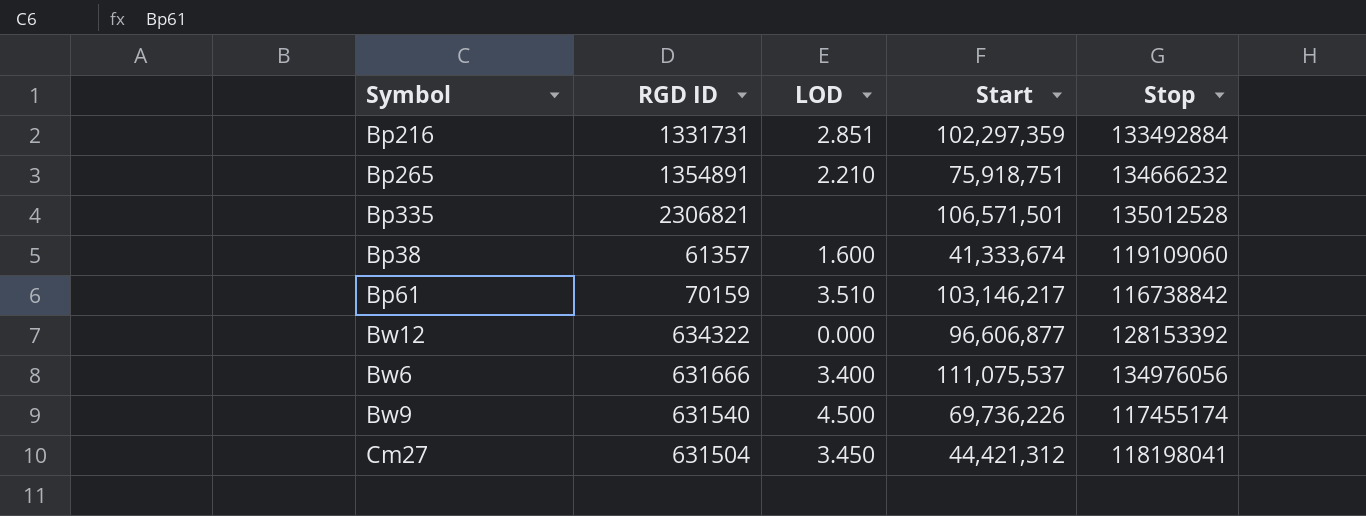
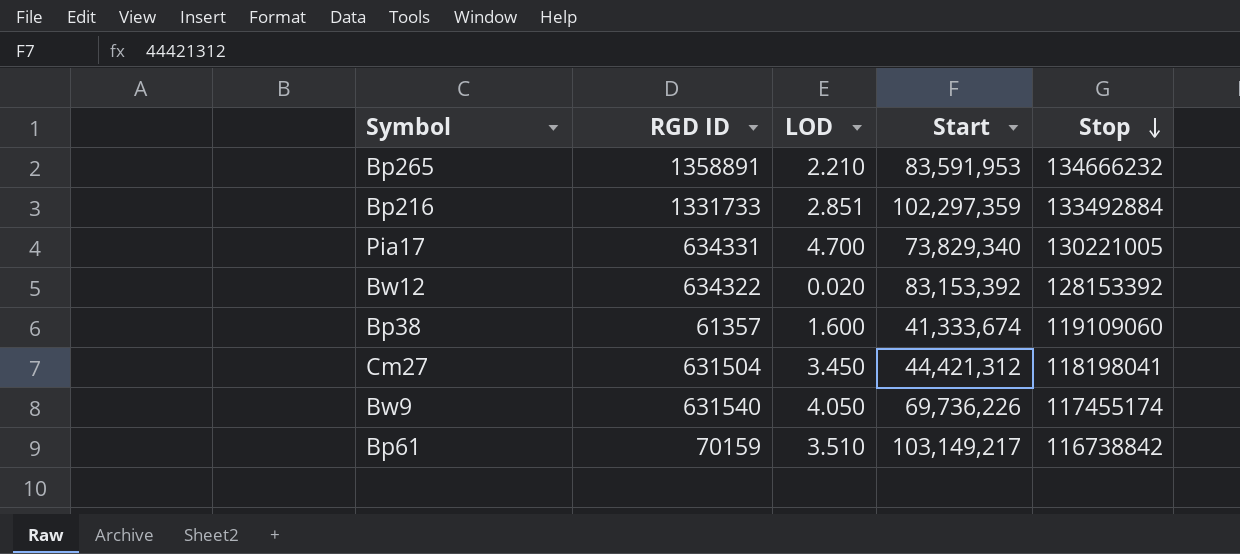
row order: none -> Stop descending
row Bp335: 2306821 | none | 106,571,501 | 135012528 -> none
row Bw6: 631666 | 3.400 | 111,075,537 | 134976056 -> none
Bp265 | RGD ID: 1354891 -> 1358891
Bp265 | Start: 75,918,751 -> 83,591,953
Bp216 | RGD ID: 1331731 -> 1331733
row Pia17: none -> 634331 | 4.700 | 73,829,340 | 130221005
Bw12 | LOD: 0.000 -> 0.020
Bw12 | Start: 96,606,877 -> 83,153,392
Bw9 | LOD: 4.500 -> 4.050
Bp61 | Start: 103,146,217 -> 103,149,217

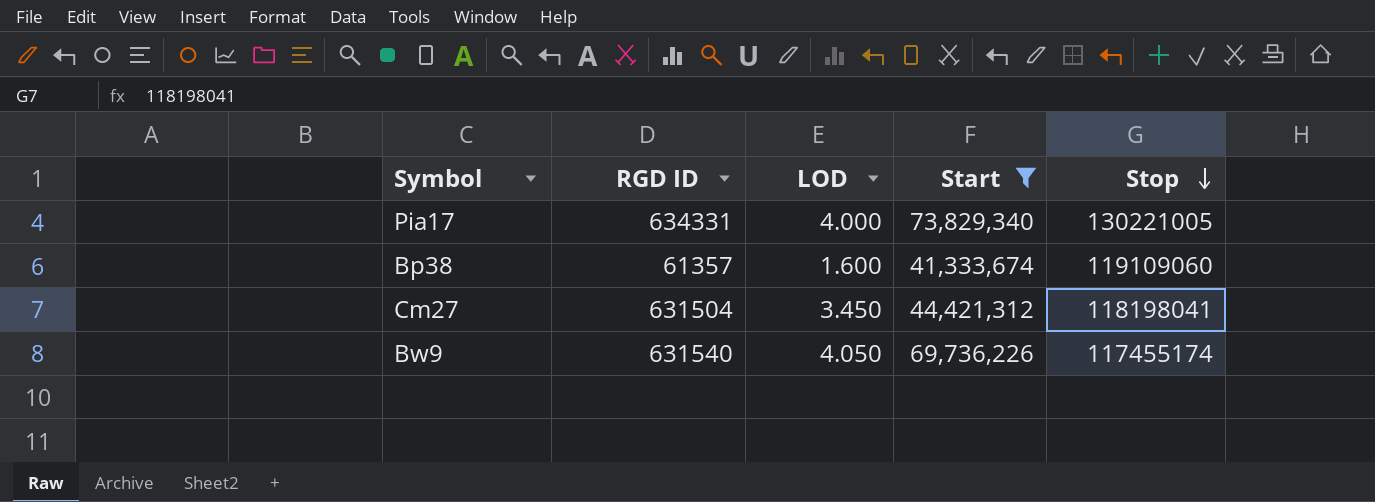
filter: none -> Start <= 73,829,340
Pia17 | LOD: 4.700 -> 4.000

